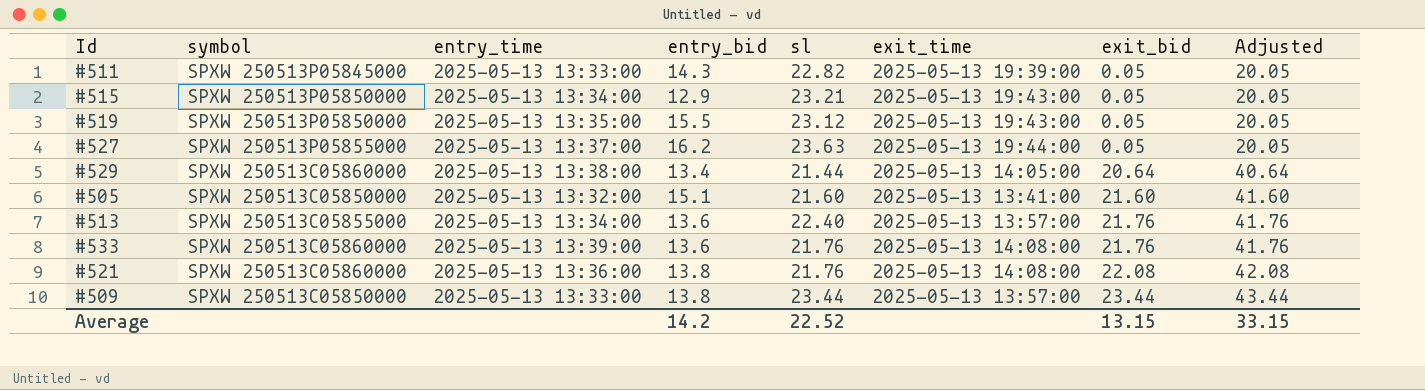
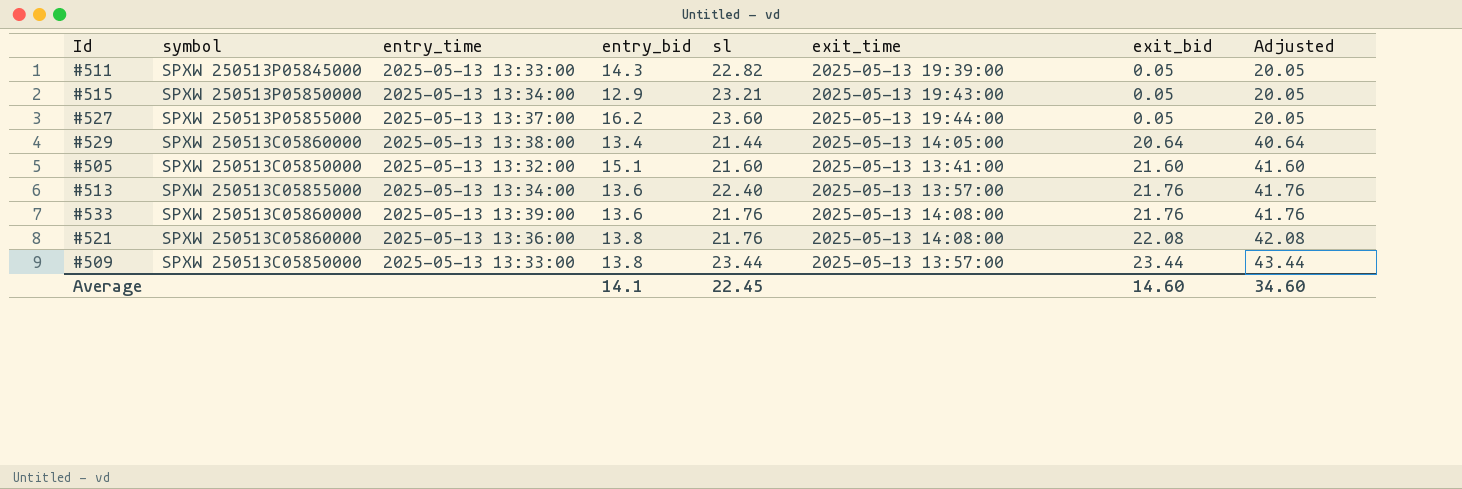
row #519: SPXW 250513P05850000 | 2025-05-13 13:35:00 | 15.5 | 23.12 | 2025-05-13 19:43:00 | 0.05 | 20.05 -> none
#527 | sl: 23.63 -> 23.60
Average | entry_bid: 14.2 -> 14.1
Average | sl: 22.52 -> 22.45
Average | exit_bid: 13.15 -> 14.60
Average | Adjusted: 33.15 -> 34.60

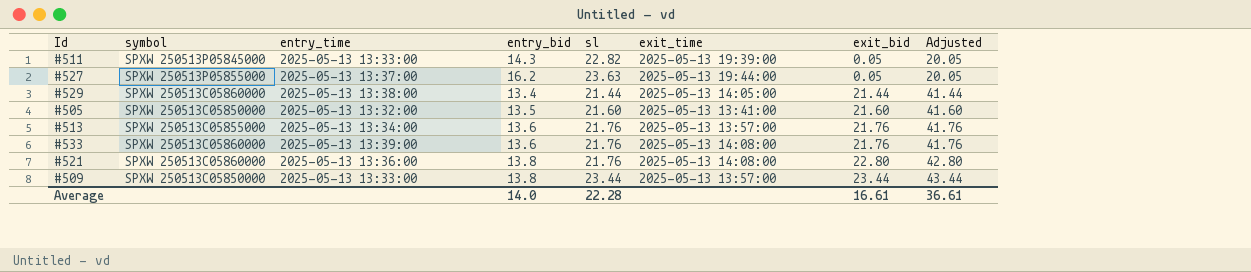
row #515: SPXW 250513P05850000 | 2025-05-13 13:34:00 | 12.9 | 23.21 | 2025-05-13 19:43:00 | 0.05 | 20.05 -> none
#527 | sl: 23.60 -> 23.63
#529 | exit_bid: 20.64 -> 21.44
#529 | Adjusted: 40.64 -> 41.44
#505 | entry_bid: 15.1 -> 13.5
#513 | sl: 22.40 -> 21.76
#521 | exit_bid: 22.08 -> 22.80
#521 | Adjusted: 42.08 -> 42.80
Average | entry_bid: 14.1 -> 14.0
Average | sl: 22.45 -> 22.28
Average | exit_bid: 14.60 -> 16.61
Average | Adjusted: 34.60 -> 36.61

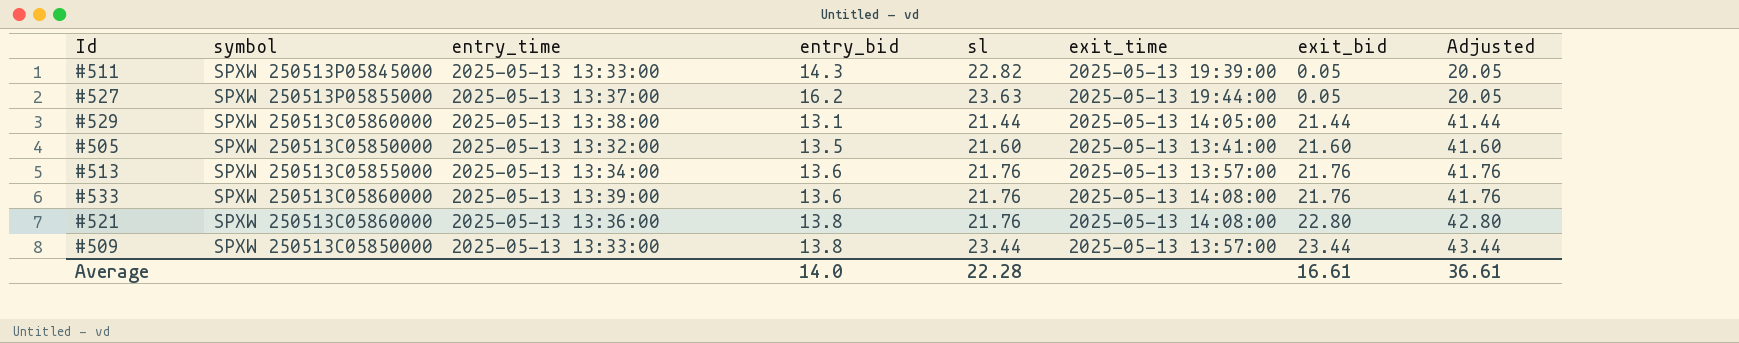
#529 | entry_bid: 13.4 -> 13.1

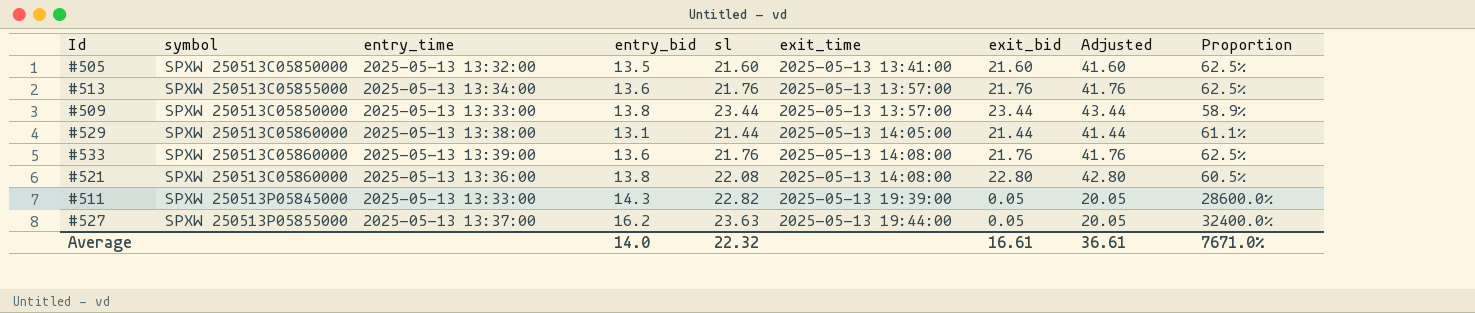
row order: exit_bid ascending -> exit_time ascending
column Proportion | formula: none -> [entry_bid] / [exit_bid]
#521 | sl: 21.76 -> 22.08
Average | sl: 22.28 -> 22.32

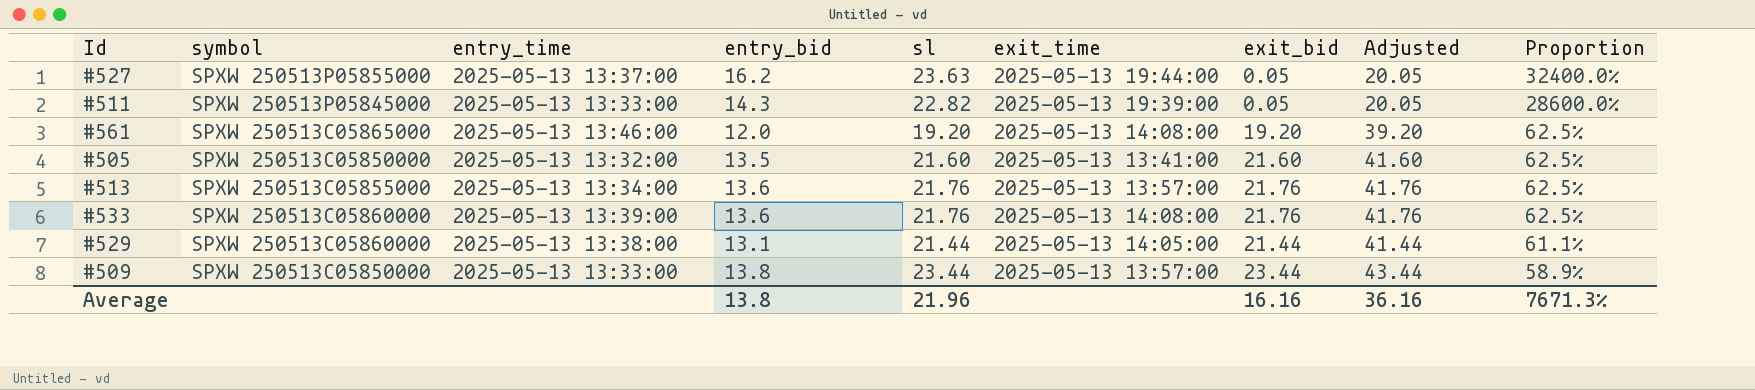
row order: exit_time ascending -> Proportion descending
row #521: SPXW 250513C05860000 | 2025-05-13 13:36:00 | 13.8 | 22.08 | 2025-05-13 14:08:00 | 22.80 | 42.80 | 60.5% -> none
row #561: none -> SPXW 250513C05865000 | 2025-05-13 13:46:00 | 12.0 | 19.20 | 2025-05-13 14:08:00 | 19.20 | 39.20 | 62.5%
Average | entry_bid: 14.0 -> 13.8
Average | sl: 22.32 -> 21.96
Average | exit_bid: 16.61 -> 16.16
Average | Adjusted: 36.61 -> 36.16
Average | Proportion: 7671.0% -> 7671.3%

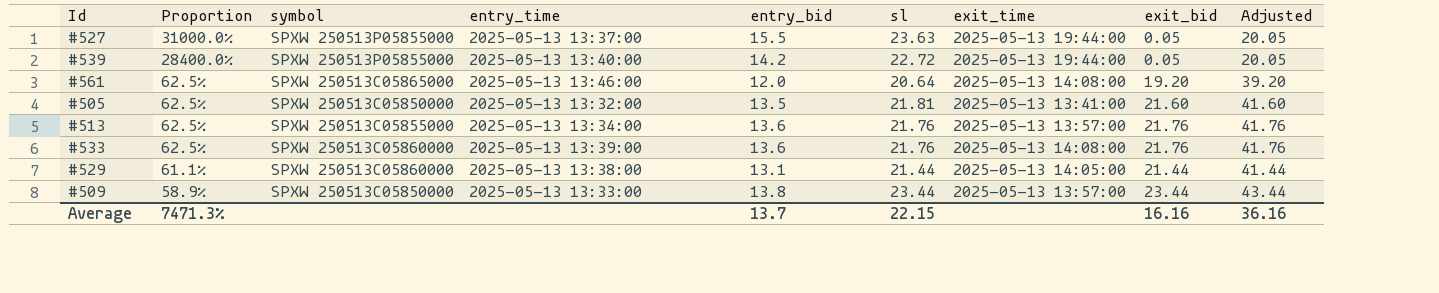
column Proportion | position: 9 -> 2
row #511: SPXW 250513P05845000 | 2025-05-13 13:33:00 | 14.3 | 22.82 | 2025-05-13 19:39:00 | 0.05 | 20.05 | 28600.0% -> none
#527 | Proportion: 32400.0% -> 31000.0%
#527 | entry_bid: 16.2 -> 15.5
row #539: none -> 28400.0% | SPXW 250513P05855000 | 2025-05-13 13:40:00 | 14.2 | 22.72 | 2025-05-13 19:44:00 | 0.05 | 20.05
#561 | sl: 19.20 -> 20.64
#505 | sl: 21.60 -> 21.81
Average | Proportion: 7671.3% -> 7471.3%
Average | entry_bid: 13.8 -> 13.7
Average | sl: 21.96 -> 22.15

